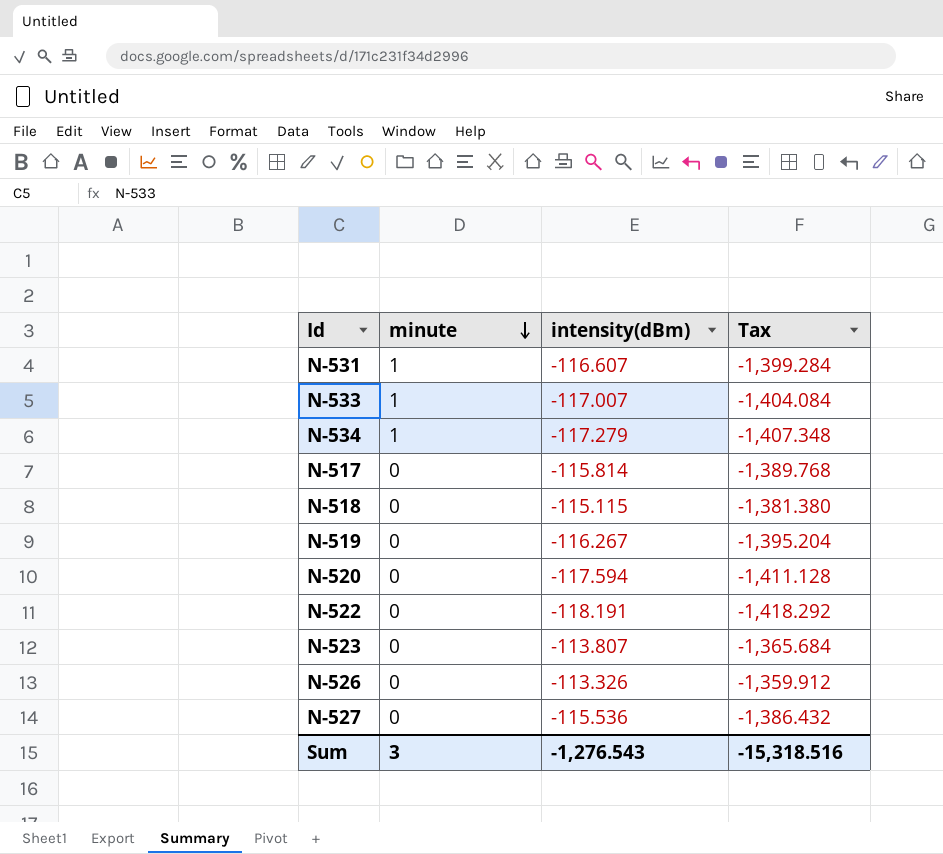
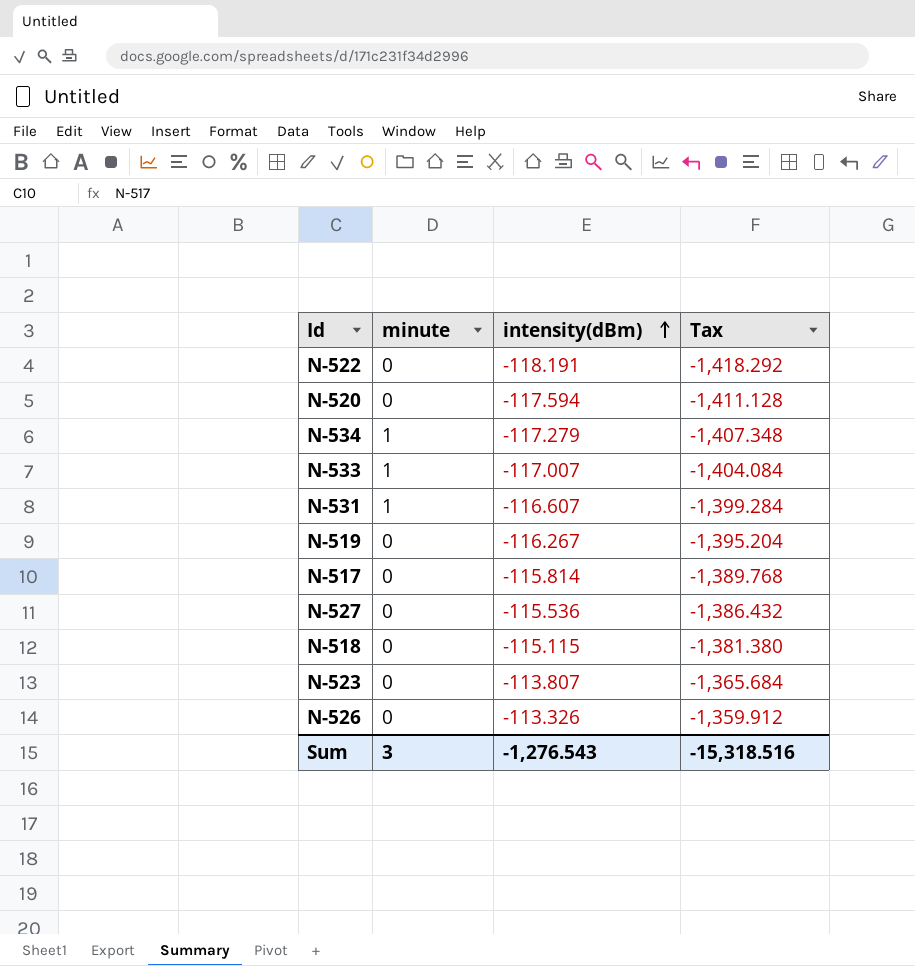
row order: minute descending -> intensity(dBm) ascending

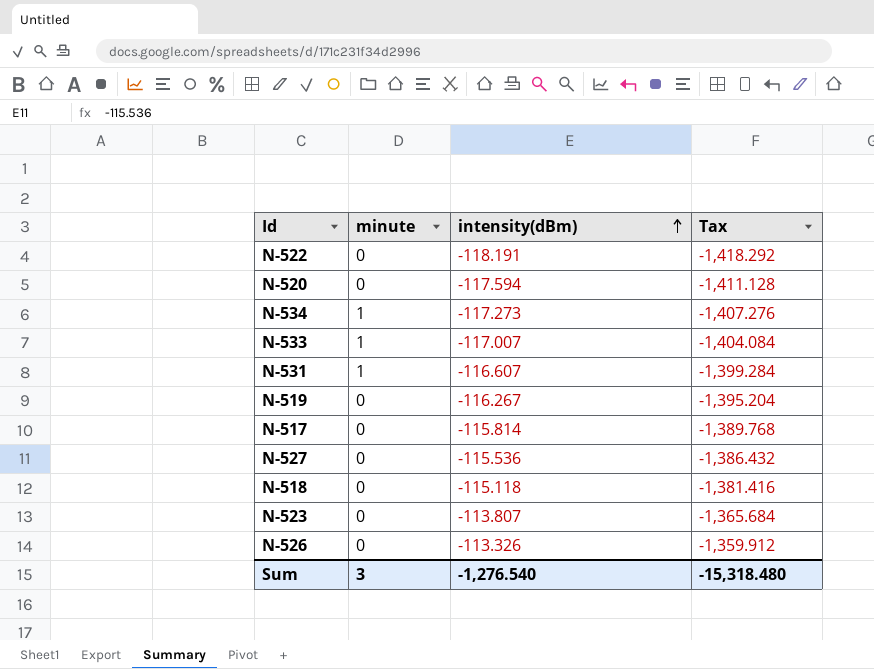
N-534 | intensity(dBm): -117.279 -> -117.273
N-534 | Tax: -1,407.348 -> -1,407.276
N-518 | intensity(dBm): -115.115 -> -115.118
N-518 | Tax: -1,381.380 -> -1,381.416
Sum | intensity(dBm): -1,276.543 -> -1,276.540
Sum | Tax: -15,318.516 -> -15,318.480

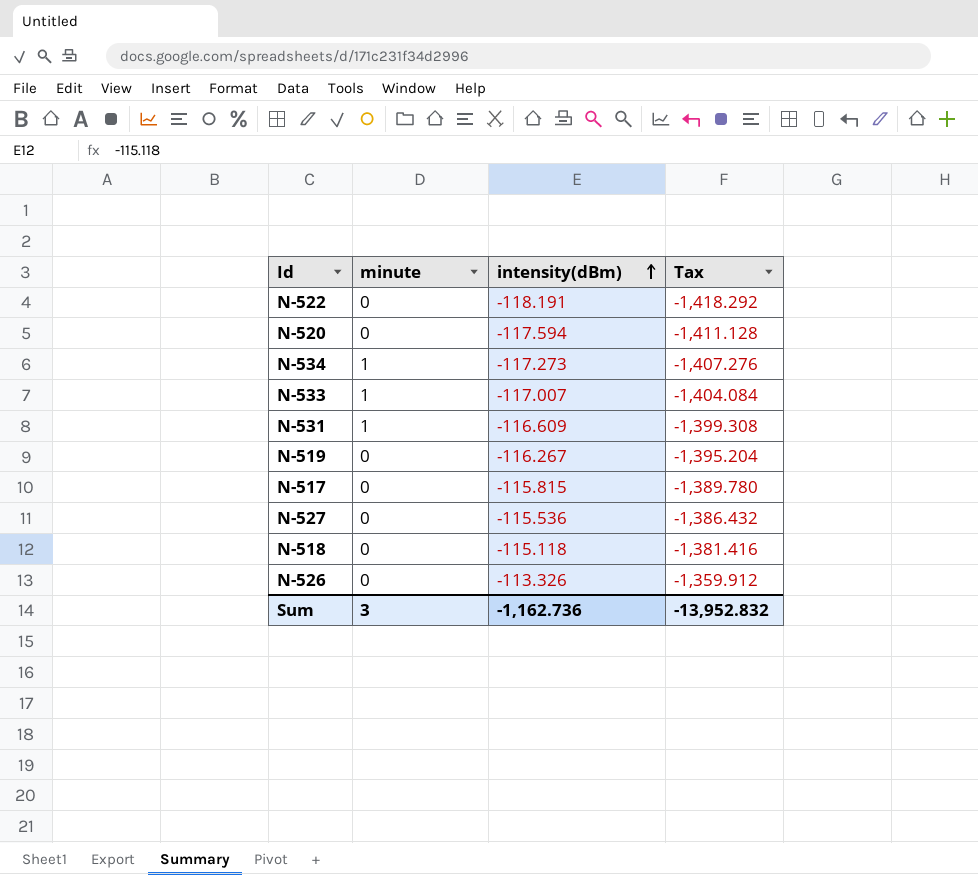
row N-523: 0 | -113.807 | -1,365.684 -> none
N-531 | intensity(dBm): -116.607 -> -116.609
N-531 | Tax: -1,399.284 -> -1,399.308
N-517 | intensity(dBm): -115.814 -> -115.815
N-517 | Tax: -1,389.768 -> -1,389.780
Sum | intensity(dBm): -1,276.540 -> -1,162.736
Sum | Tax: -15,318.480 -> -13,952.832

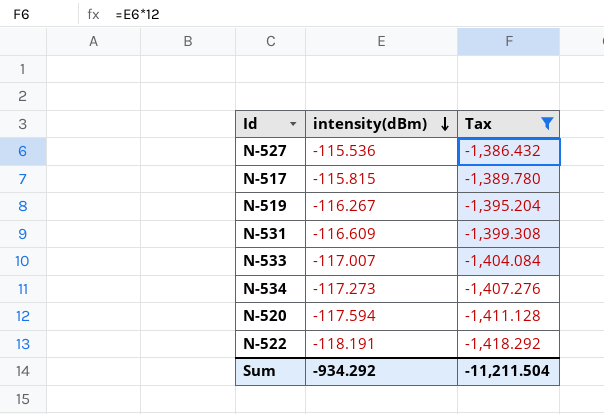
filter: none -> Tax <= -1,386.432
row order: intensity(dBm) ascending -> intensity(dBm) descending
column minute | position: 2 -> none
Sum | intensity(dBm): -1,162.736 -> -934.292
Sum | Tax: -13,952.832 -> -11,211.504

